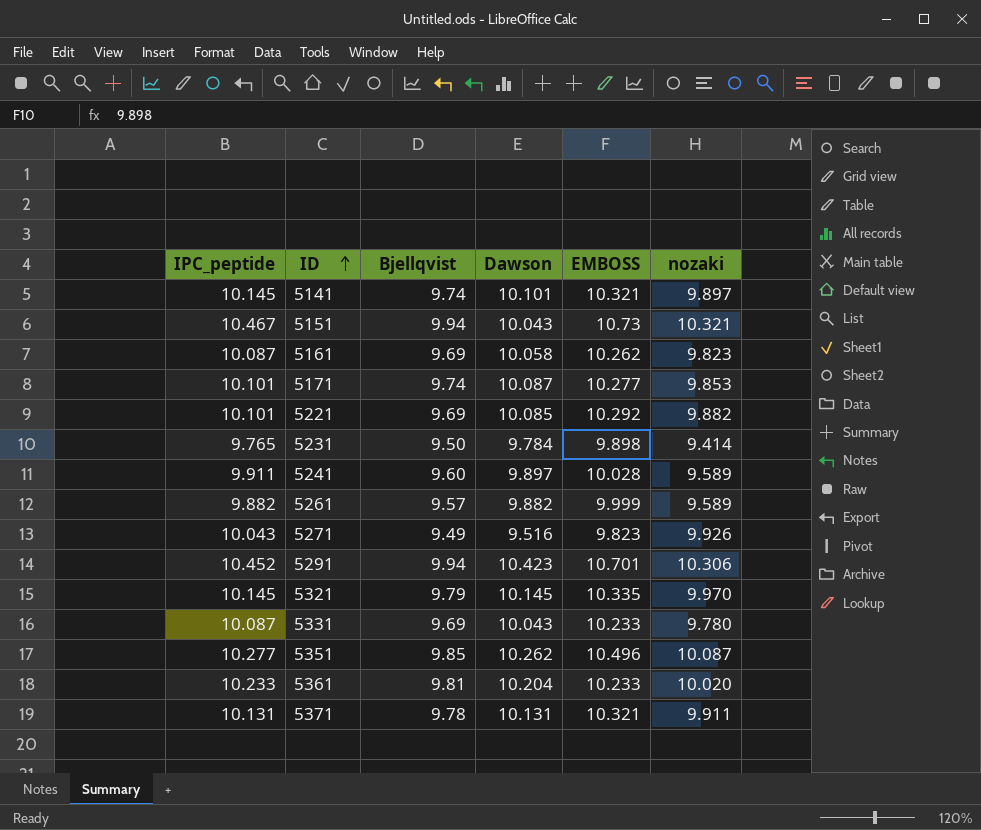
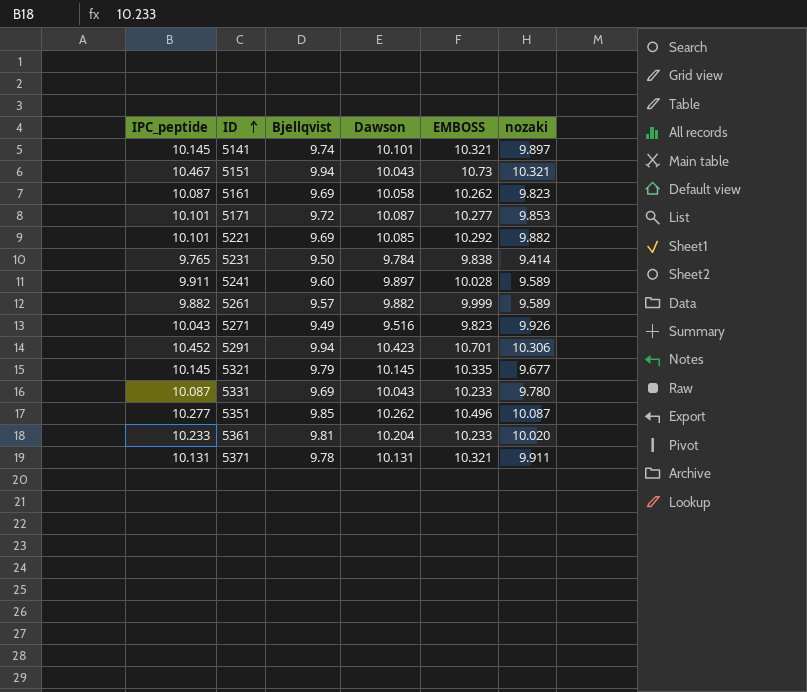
5171 | Bjellqvist: 9.74 -> 9.72
5231 | EMBOSS: 9.898 -> 9.838
5321 | nozaki: 9.970 -> 9.677

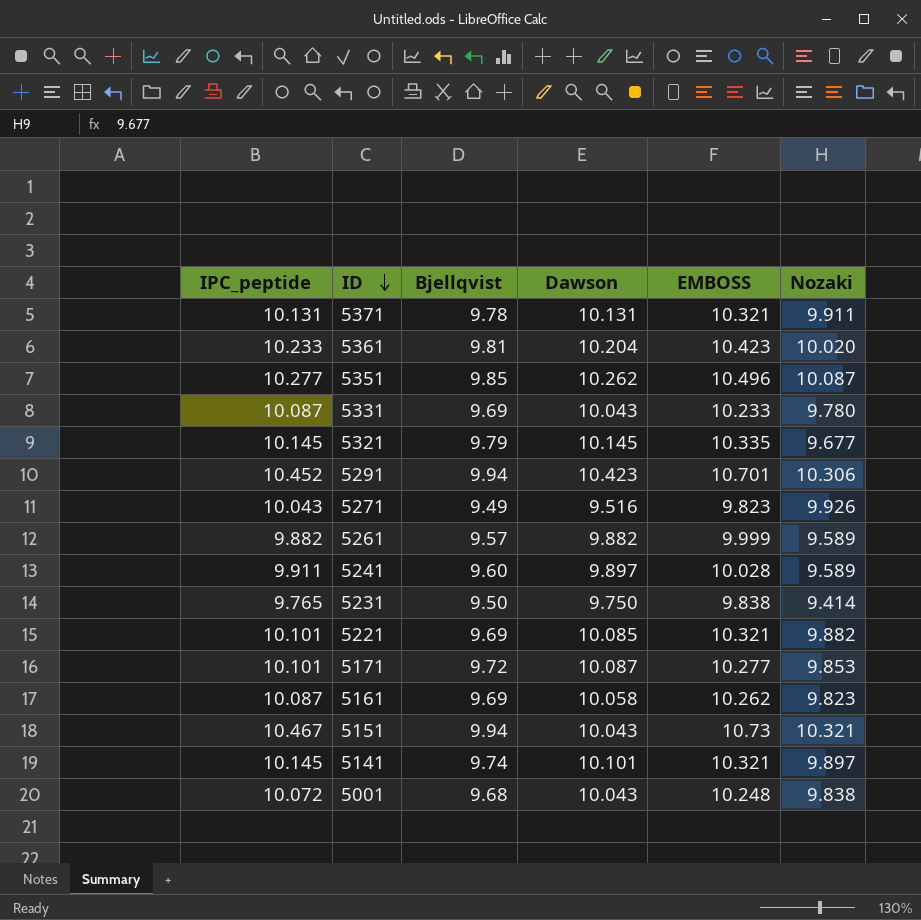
row order: ID ascending -> ID descending
column name: nozaki -> Nozaki
5361 | EMBOSS: 10.233 -> 10.423
5231 | Dawson: 9.784 -> 9.750
5221 | EMBOSS: 10.292 -> 10.321
row 5001: none -> 10.072 | 9.68 | 10.043 | 10.248 | 9.838

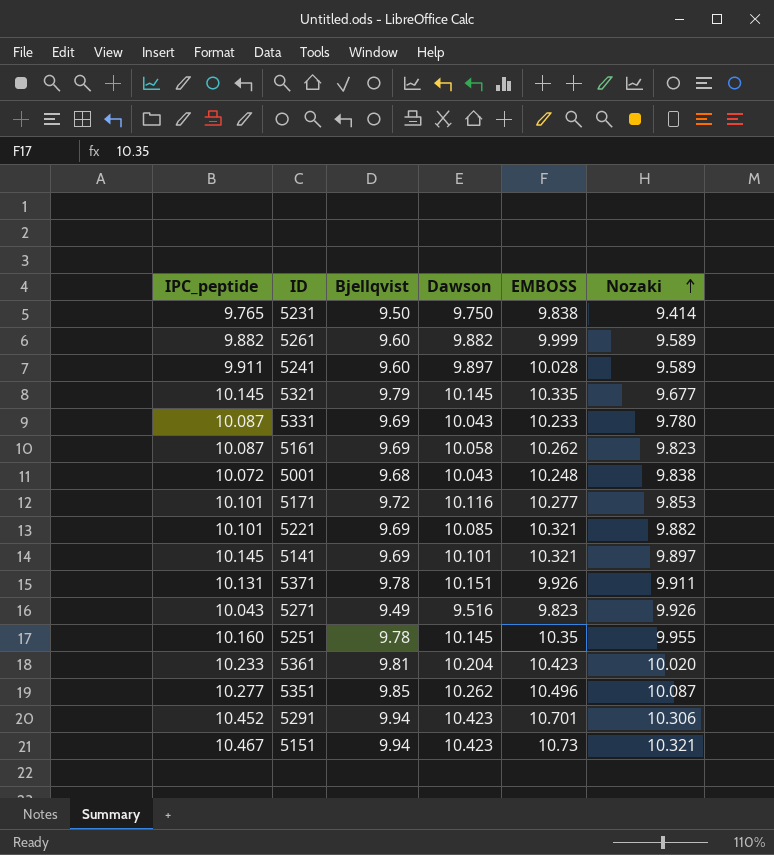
row order: ID descending -> Nozaki ascending
5261 | Bjellqvist: 9.57 -> 9.60
5171 | Dawson: 10.087 -> 10.116
5141 | Bjellqvist: 9.74 -> 9.69
5371 | Dawson: 10.131 -> 10.151
5371 | EMBOSS: 10.321 -> 9.926
row 5251: none -> 10.160 | 9.78 | 10.145 | 10.35 | 9.955
5151 | Dawson: 10.043 -> 10.423

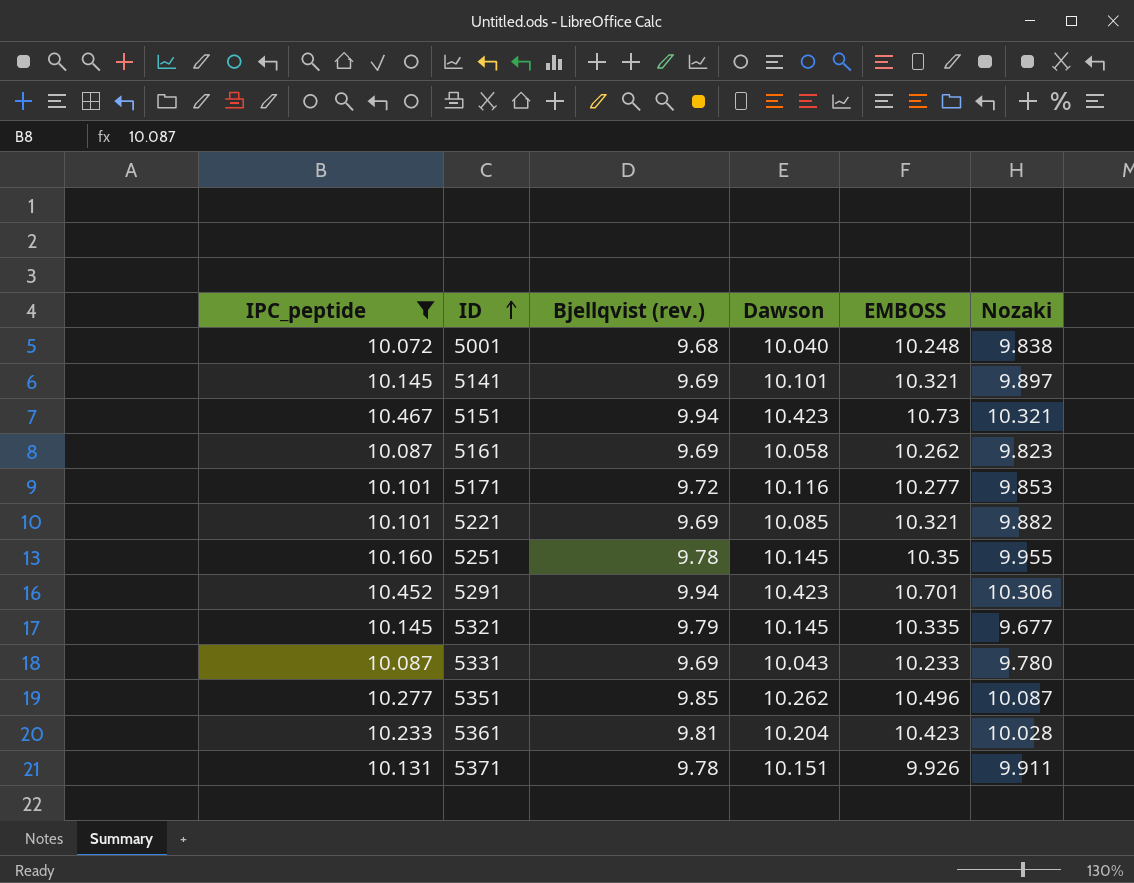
filter: none -> IPC_peptide >= 10.072
row order: Nozaki ascending -> ID ascending
column name: Bjellqvist -> Bjellqvist (rev.)
5001 | Dawson: 10.043 -> 10.040
5361 | Nozaki: 10.020 -> 10.028

